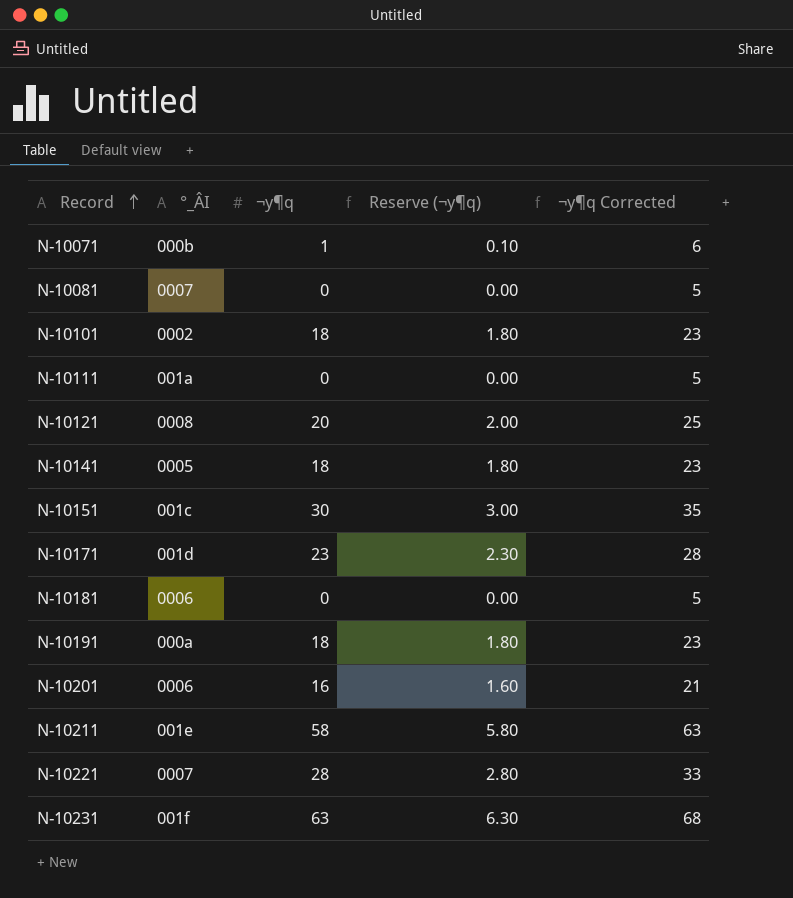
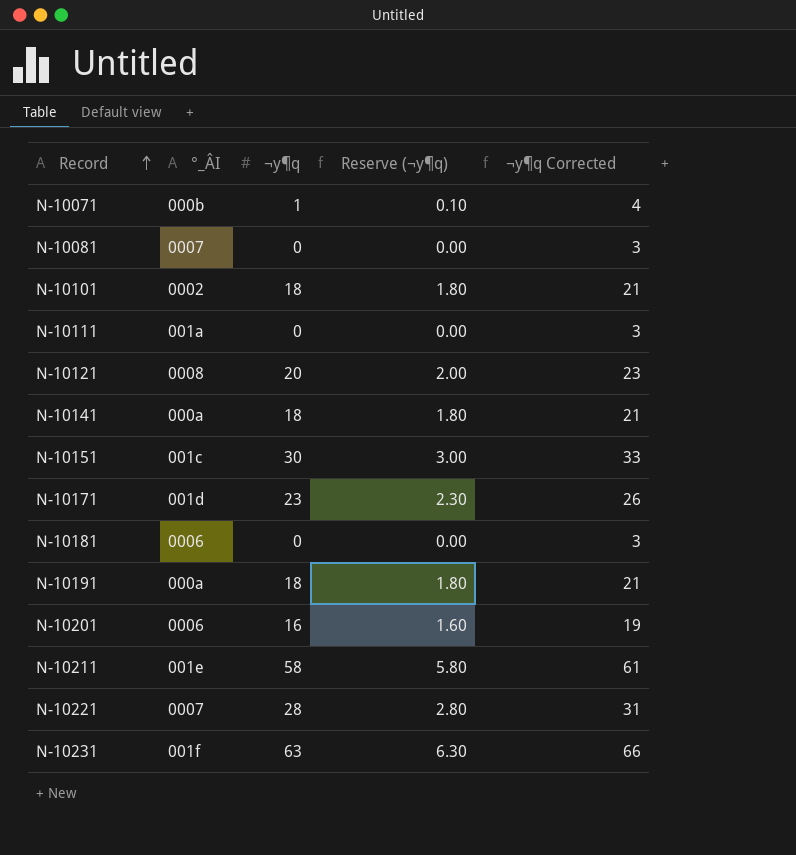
column ¬y¶q Corrected | formula: [¬y¶q] + 5 -> [¬y¶q] + 3
N-10141 | °_ÂI: 0005 -> 000a

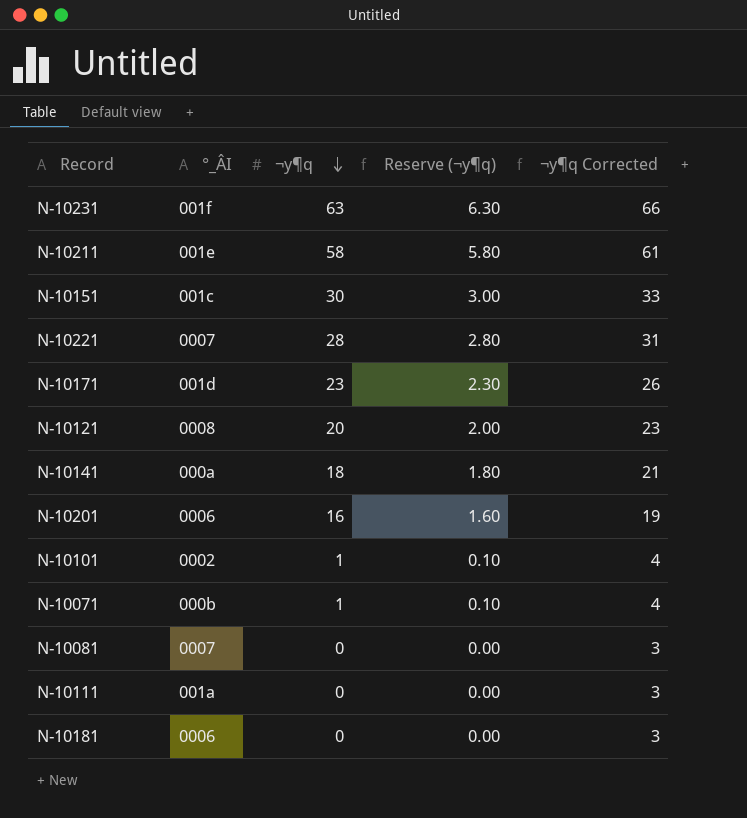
row order: Record ascending -> ¬y¶q descending
row N-10191: 000a | 18 | 1.80 | 21 -> none
N-10101 | ¬y¶q: 18 -> 1
N-10101 | Reserve (¬y¶q): 1.80 -> 0.10
N-10101 | ¬y¶q Corrected: 21 -> 4

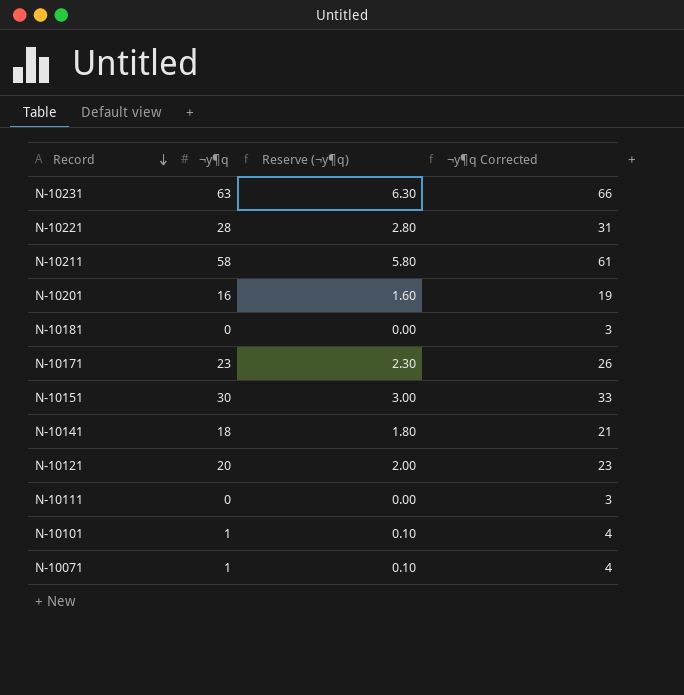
row order: ¬y¶q descending -> Record descending
column °_ÂI | position: 2 -> none
row N-10081: 0007 | 0 | 0.00 | 3 -> none

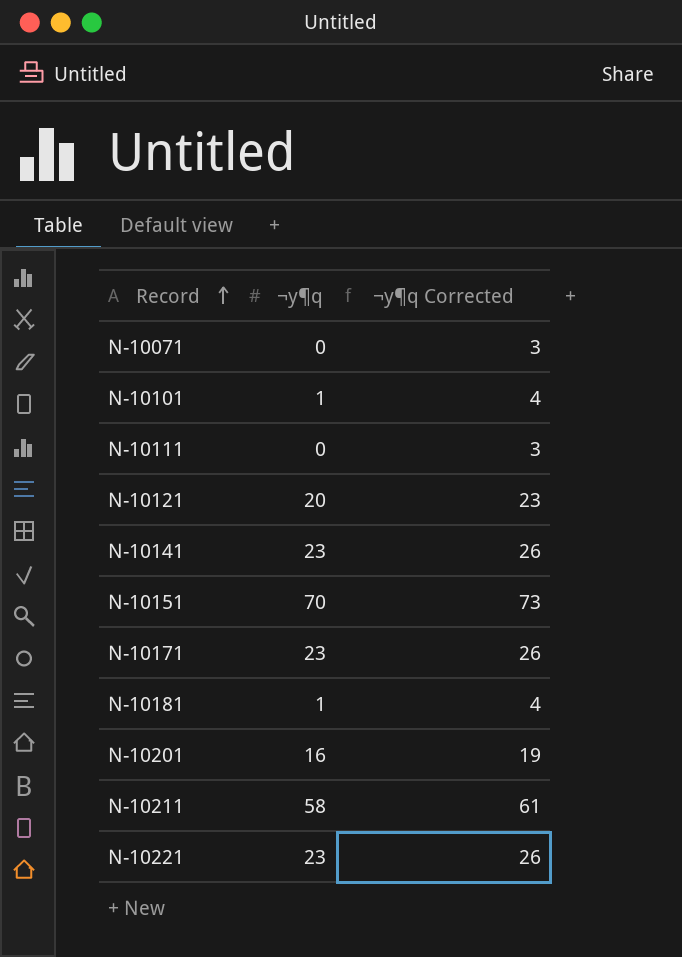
row order: Record descending -> Record ascending
column Reserve (¬y¶q) | formula: [¬y¶q] * 0.1 -> none
row N-10231: 63 | 6.30 | 66 -> none
N-10071 | ¬y¶q: 1 -> 0
N-10071 | ¬y¶q Corrected: 4 -> 3
N-10141 | ¬y¶q: 18 -> 23
N-10141 | ¬y¶q Corrected: 21 -> 26
N-10151 | ¬y¶q: 30 -> 70
N-10151 | ¬y¶q Corrected: 33 -> 73
N-10181 | ¬y¶q: 0 -> 1
N-10181 | ¬y¶q Corrected: 3 -> 4
N-10221 | ¬y¶q: 28 -> 23
N-10221 | ¬y¶q Corrected: 31 -> 26

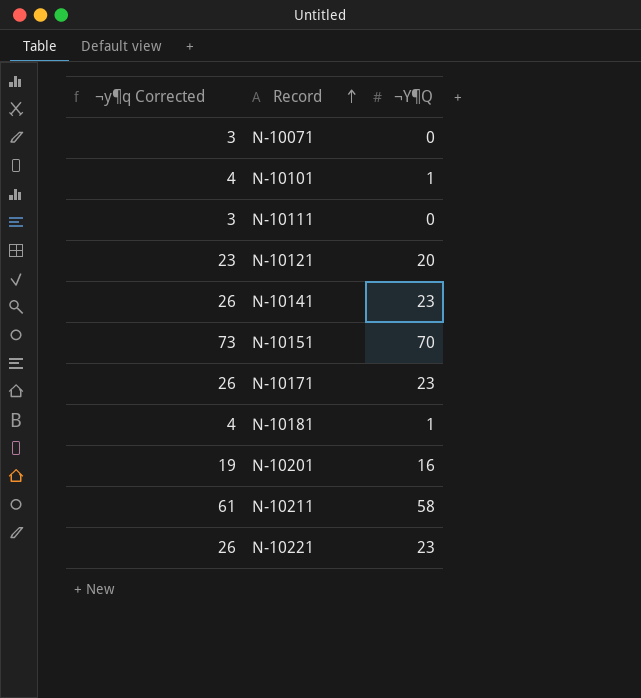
column ¬y¶q Corrected | position: 3 -> 1
column name: ¬y¶q -> ¬Y¶Q

